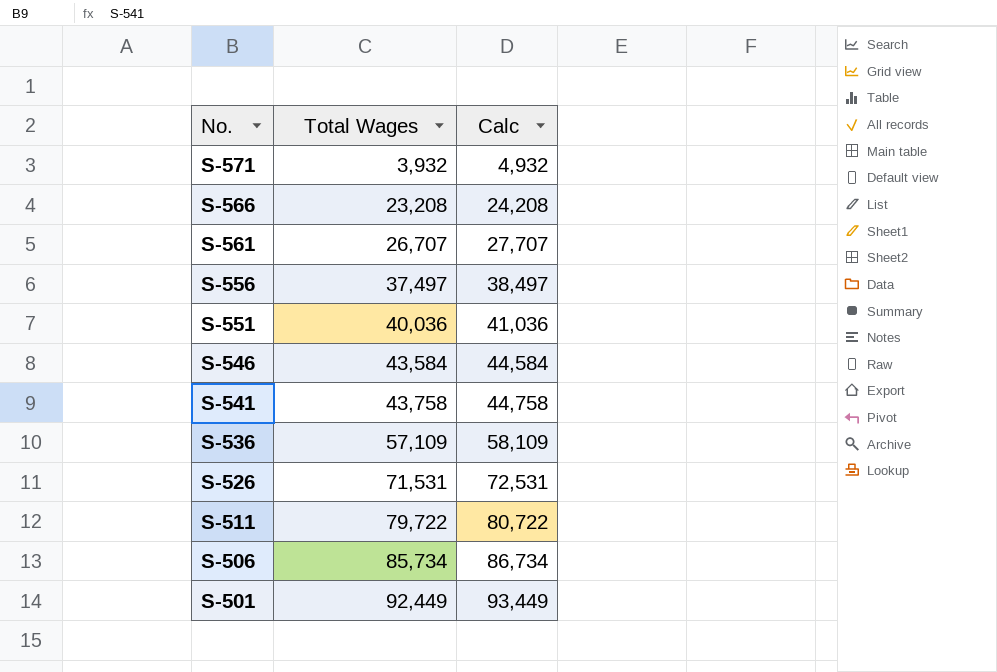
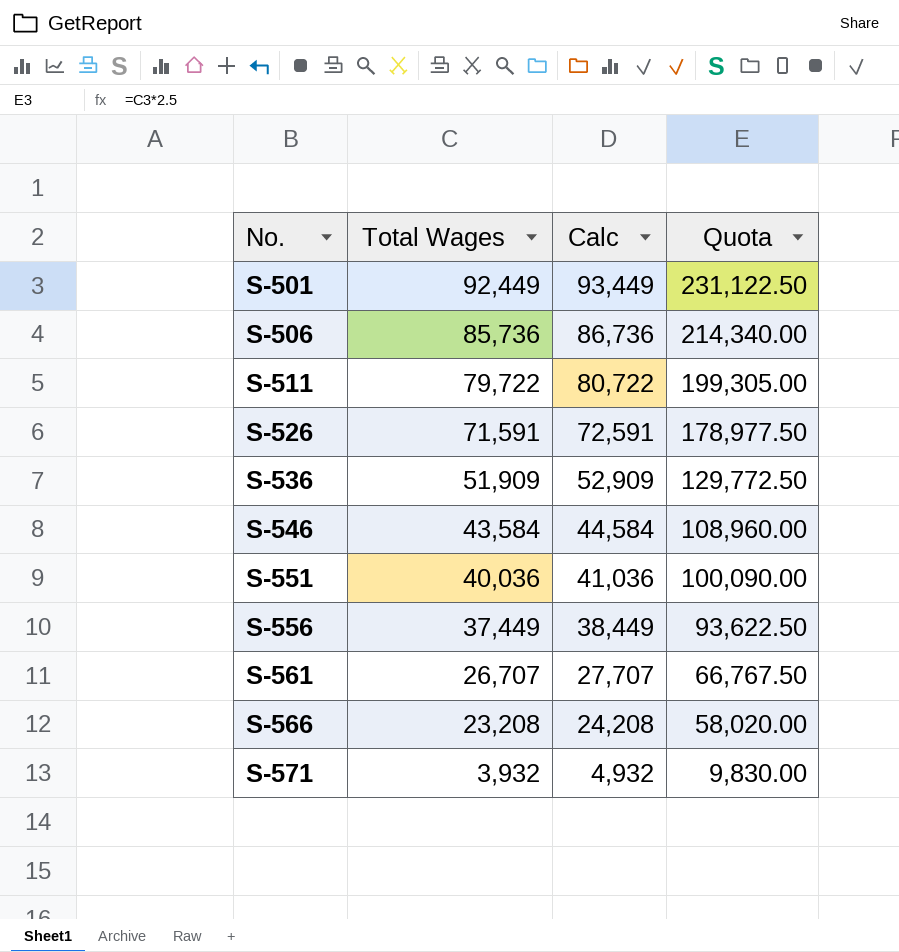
row order: No. descending -> No. ascending
column Quota | formula: none -> [Total Wages] * 2.5
row S-541: 43,758 | 44,758 -> none
S-506 | Total Wages: 85,734 -> 85,736
S-506 | Calc: 86,734 -> 86,736
S-526 | Total Wages: 71,531 -> 71,591
S-526 | Calc: 72,531 -> 72,591
S-536 | Total Wages: 57,109 -> 51,909
S-536 | Calc: 58,109 -> 52,909
S-556 | Total Wages: 37,497 -> 37,449
S-556 | Calc: 38,497 -> 38,449

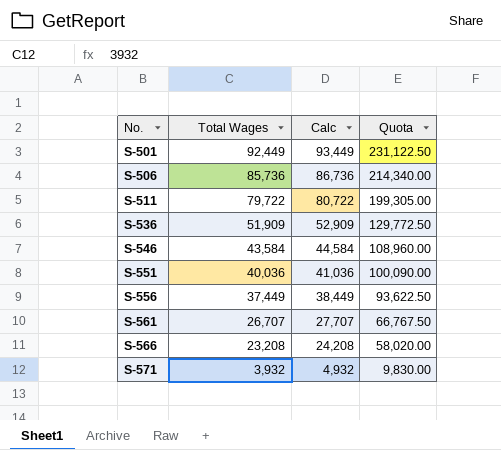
row S-526: 71,591 | 72,591 | 178,977.50 -> none

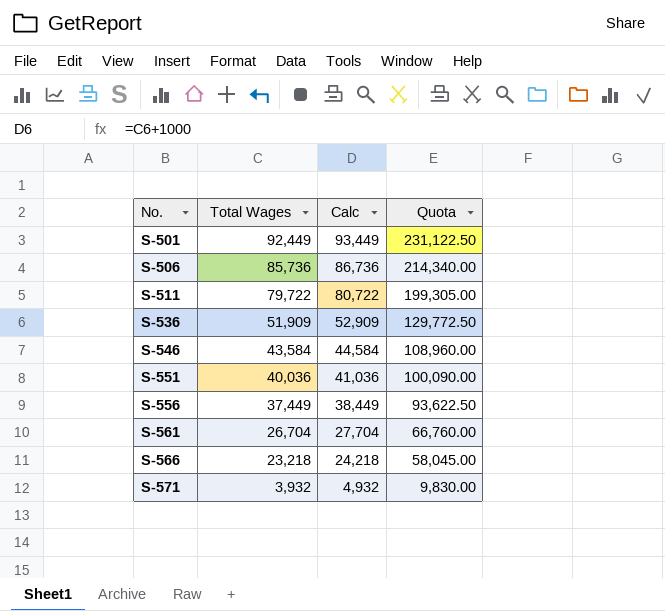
S-561 | Total Wages: 26,707 -> 26,704
S-561 | Calc: 27,707 -> 27,704
S-561 | Quota: 66,767.50 -> 66,760.00
S-566 | Total Wages: 23,208 -> 23,218
S-566 | Calc: 24,208 -> 24,218
S-566 | Quota: 58,020.00 -> 58,045.00

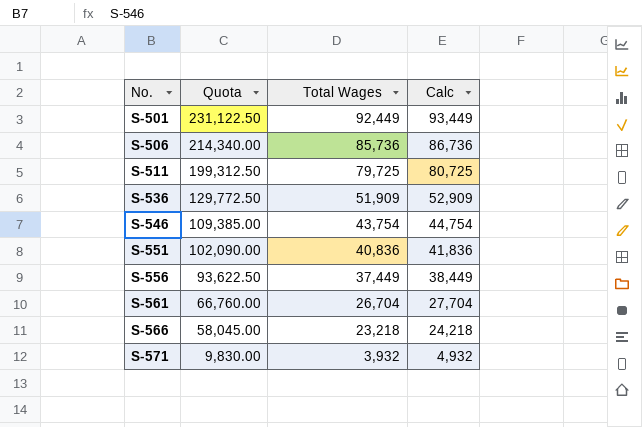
column Quota | position: 4 -> 2
S-511 | Quota: 199,305.00 -> 199,312.50
S-511 | Total Wages: 79,722 -> 79,725
S-511 | Calc: 80,722 -> 80,725
S-546 | Quota: 108,960.00 -> 109,385.00
S-546 | Total Wages: 43,584 -> 43,754
S-546 | Calc: 44,584 -> 44,754
S-551 | Quota: 100,090.00 -> 102,090.00
S-551 | Total Wages: 40,036 -> 40,836
S-551 | Calc: 41,036 -> 41,836

